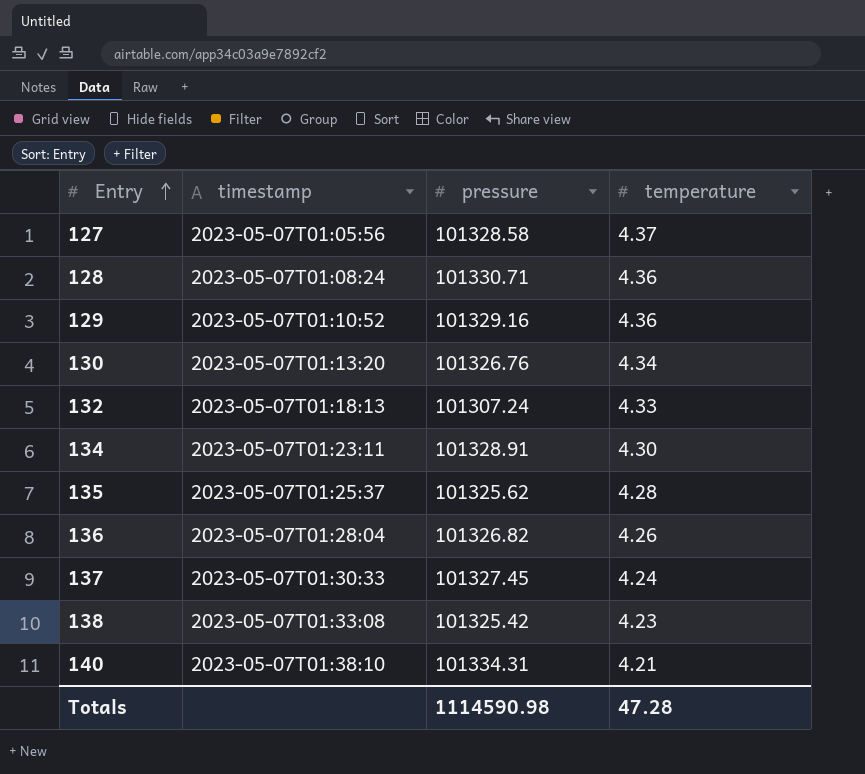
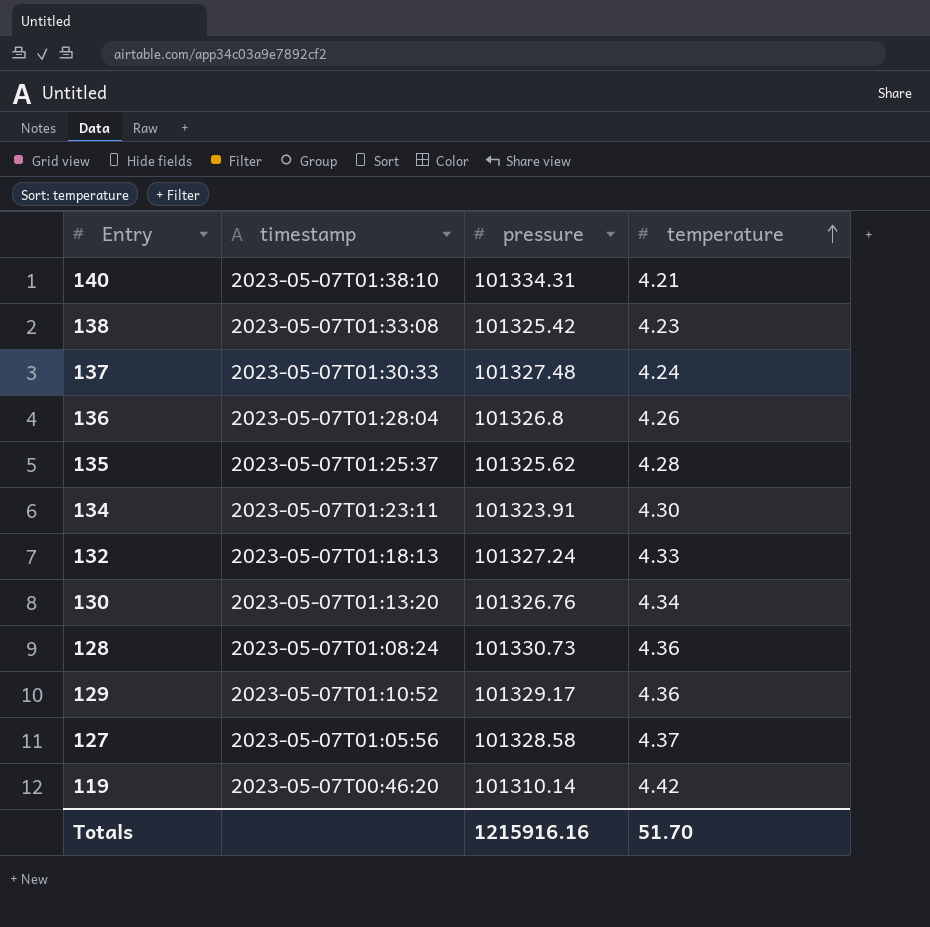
row order: Entry ascending -> temperature ascending
137 | pressure: 101327.45 -> 101327.48
136 | pressure: 101326.82 -> 101326.8
134 | pressure: 101328.91 -> 101323.91
132 | pressure: 101307.24 -> 101327.24
128 | pressure: 101330.71 -> 101330.73
129 | pressure: 101329.16 -> 101329.17
row 119: none -> 2023-05-07T00:46:20 | 101310.14 | 4.42
Totals | pressure: 1114590.98 -> 1215916.16
Totals | temperature: 47.28 -> 51.70

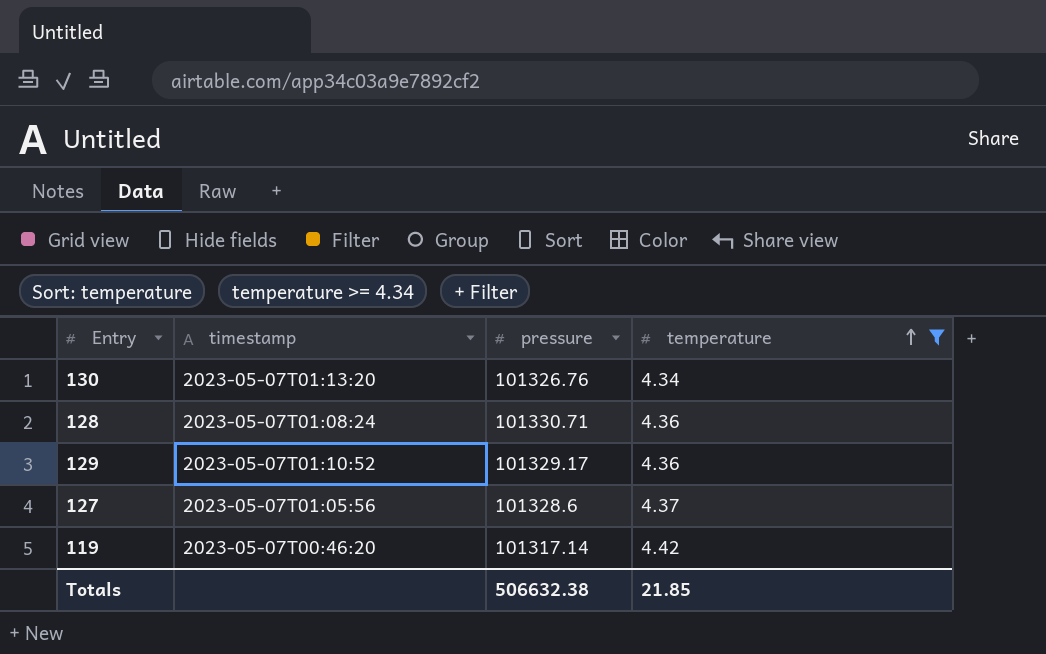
filter: none -> temperature >= 4.34
128 | pressure: 101330.73 -> 101330.71
127 | pressure: 101328.58 -> 101328.6
119 | pressure: 101310.14 -> 101317.14
Totals | pressure: 1215916.16 -> 506632.38
Totals | temperature: 51.70 -> 21.85

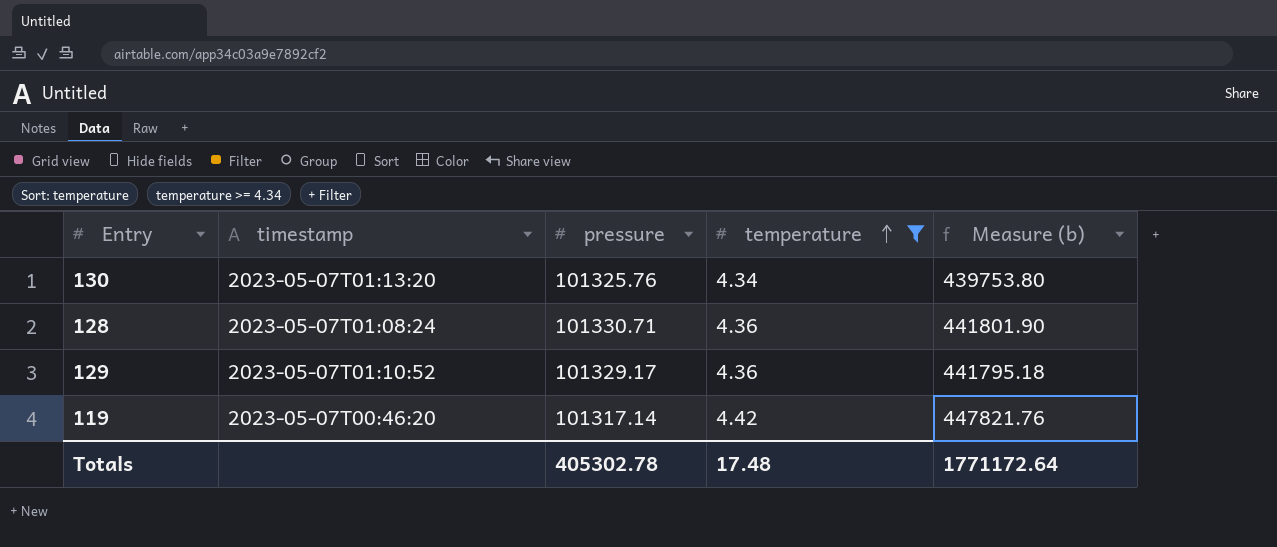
column Measure (b) | formula: none -> [pressure] * [temperature]
row 127: 2023-05-07T01:05:56 | 101328.6 | 4.37 -> none
130 | pressure: 101326.76 -> 101325.76
Totals | pressure: 506632.38 -> 405302.78
Totals | temperature: 21.85 -> 17.48

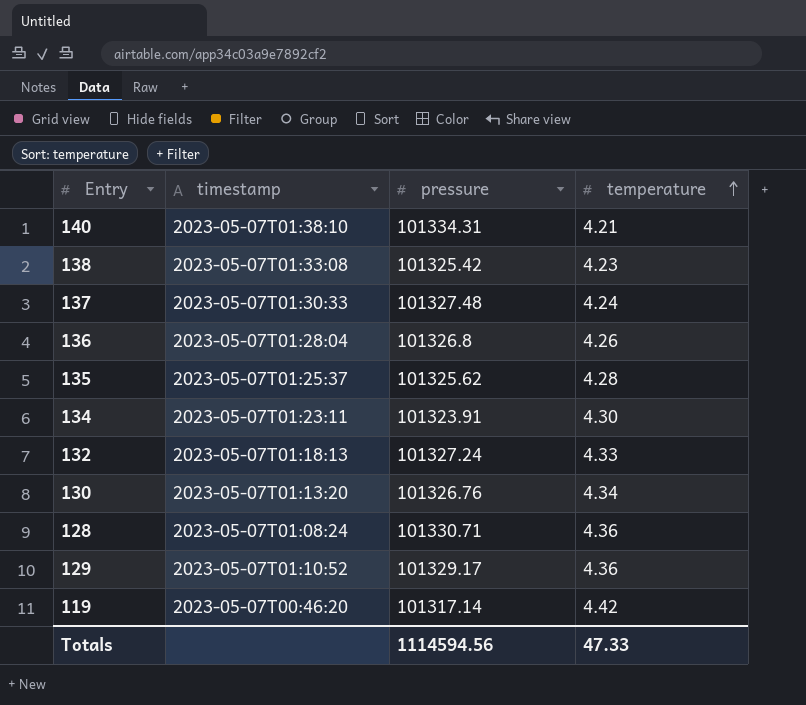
filter: temperature >= 4.34 -> none
column Measure (b) | formula: [pressure] * [temperature] -> none
130 | pressure: 101325.76 -> 101326.76
Totals | pressure: 405302.78 -> 1114594.56
Totals | temperature: 17.48 -> 47.33

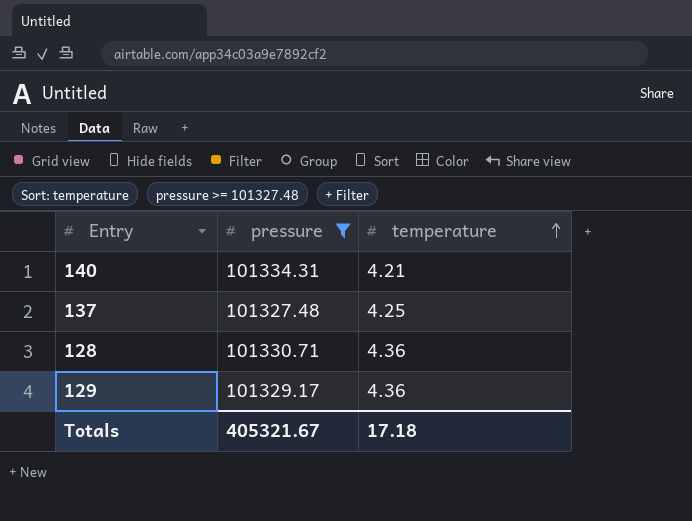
filter: none -> pressure >= 101327.48
column timestamp | position: 2 -> none
137 | temperature: 4.24 -> 4.25
Totals | pressure: 1114594.56 -> 405321.67
Totals | temperature: 47.33 -> 17.18

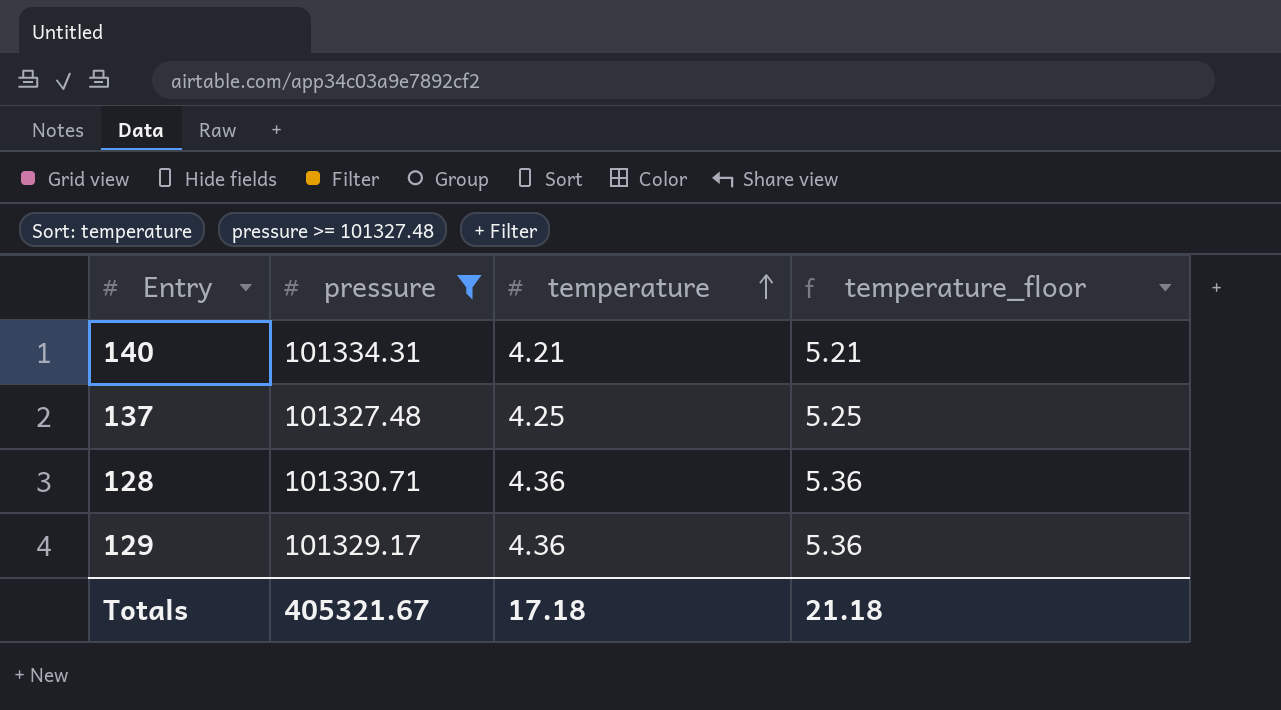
column temperature_floor | formula: none -> [temperature] + 1

